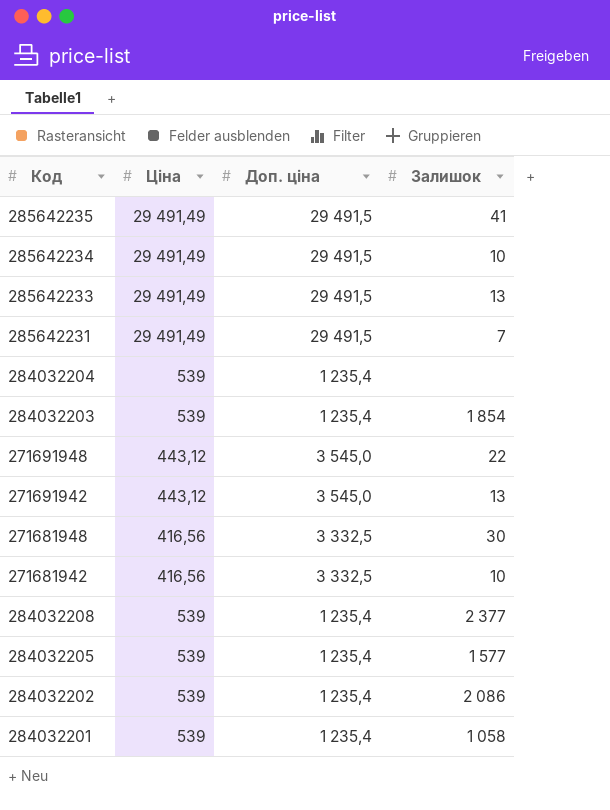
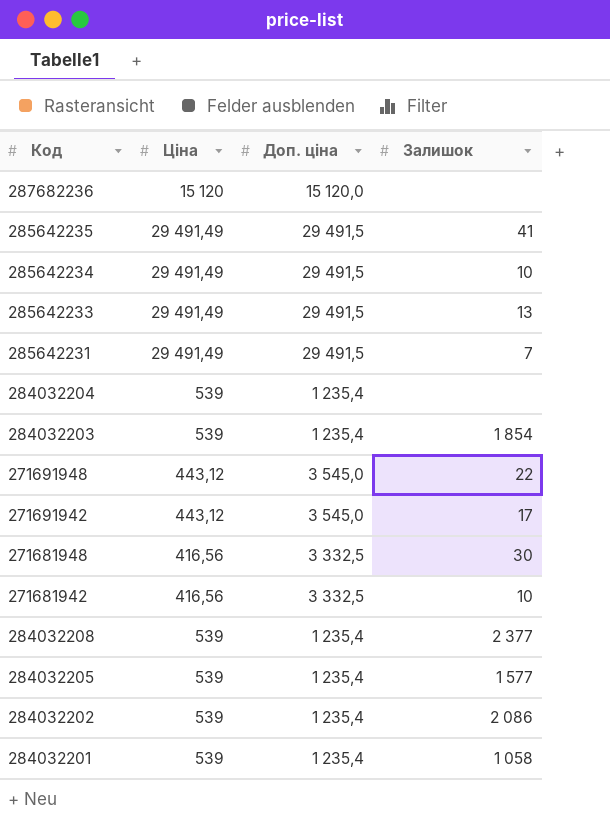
row 287682236: none -> 15 120 | 15 120,0 | none
271691942 | Залишок: 13 -> 17

